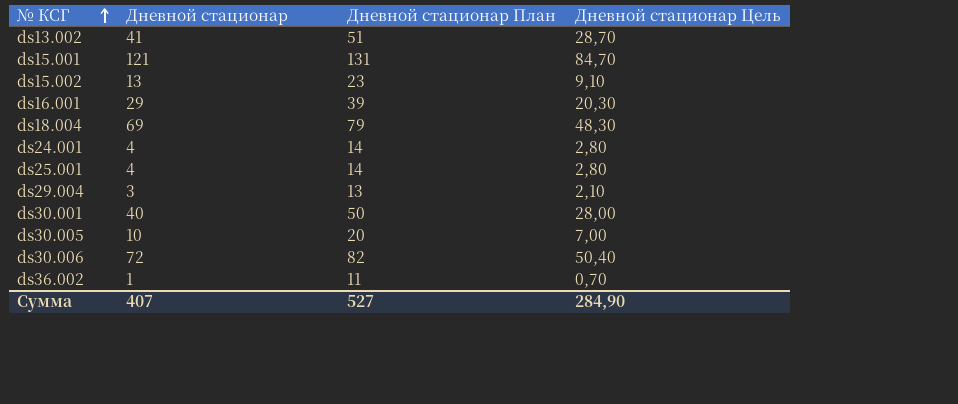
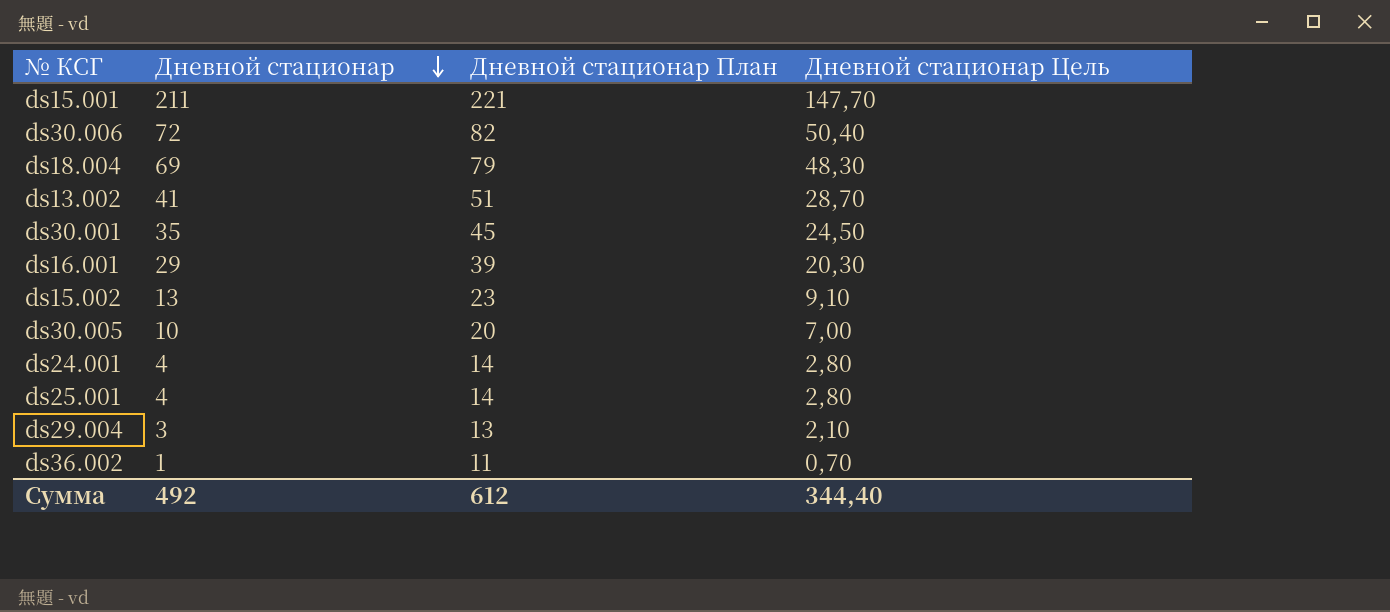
row order: № КСГ ascending -> Дневной стационар descending
ds15.001 | Дневной стационар: 121 -> 211
ds15.001 | Дневной стационар План: 131 -> 221
ds15.001 | Дневной стационар Цель: 84,70 -> 147,70
ds30.001 | Дневной стационар: 40 -> 35
ds30.001 | Дневной стационар План: 50 -> 45
ds30.001 | Дневной стационар Цель: 28,00 -> 24,50
Сумма | Дневной стационар: 407 -> 492
Сумма | Дневной стационар План: 527 -> 612
Сумма | Дневной стационар Цель: 284,90 -> 344,40

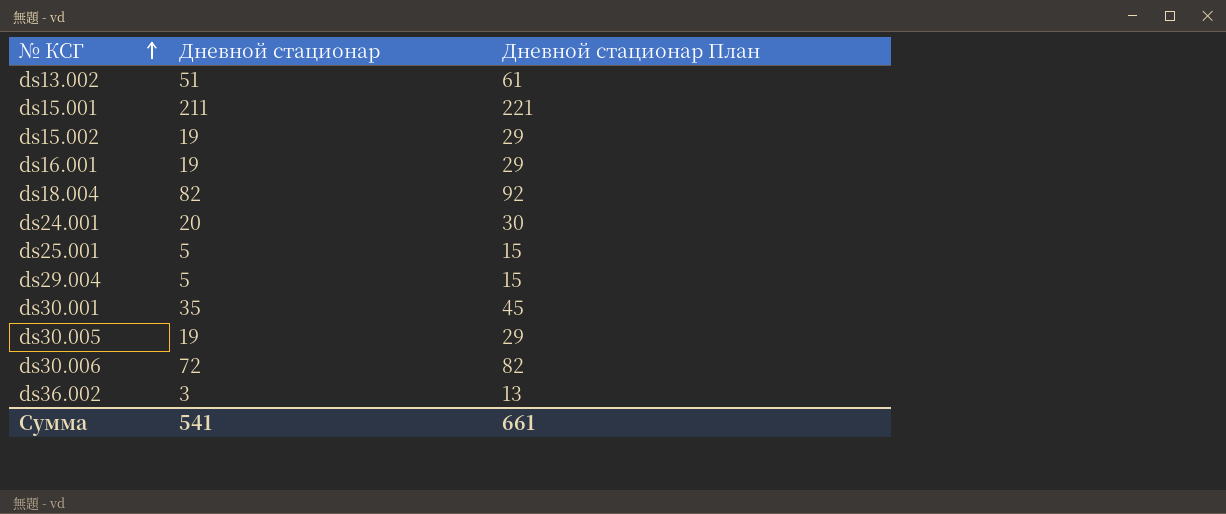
row order: Дневной стационар descending -> № КСГ ascending
column Дневной стационар Цель | formula: [Дневной стационар] * 0,7 -> none
ds13.002 | Дневной стационар: 41 -> 51
ds13.002 | Дневной стационар План: 51 -> 61
ds15.002 | Дневной стационар: 13 -> 19
ds15.002 | Дневной стационар План: 23 -> 29
ds16.001 | Дневной стационар: 29 -> 19
ds16.001 | Дневной стационар План: 39 -> 29
ds18.004 | Дневной стационар: 69 -> 82
ds18.004 | Дневной стационар План: 79 -> 92
ds24.001 | Дневной стационар: 4 -> 20
ds24.001 | Дневной стационар План: 14 -> 30
ds25.001 | Дневной стационар: 4 -> 5
ds25.001 | Дневной стационар План: 14 -> 15
ds29.004 | Дневной стационар: 3 -> 5
ds29.004 | Дневной стационар План: 13 -> 15
ds30.005 | Дневной стационар: 10 -> 19
ds30.005 | Дневной стационар План: 20 -> 29
ds36.002 | Дневной стационар: 1 -> 3
ds36.002 | Дневной стационар План: 11 -> 13
Сумма | Дневной стационар: 492 -> 541
Сумма | Дневной стационар План: 612 -> 661

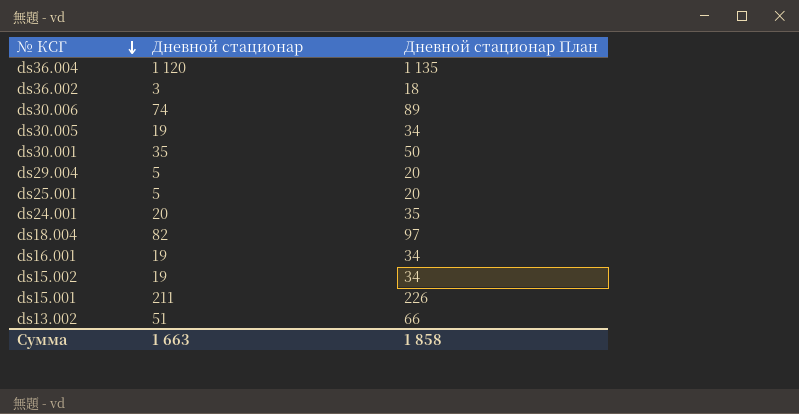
row order: № КСГ ascending -> № КСГ descending
column Дневной стационар План | formula: [Дневной стационар] + 10 -> [Дневной стационар] + 15
row ds36.004: none -> 1 120 | 1 135
ds30.006 | Дневной стационар: 72 -> 74
Сумма | Дневной стационар: 541 -> 1 663
Сумма | Дневной стационар План: 661 -> 1 858

